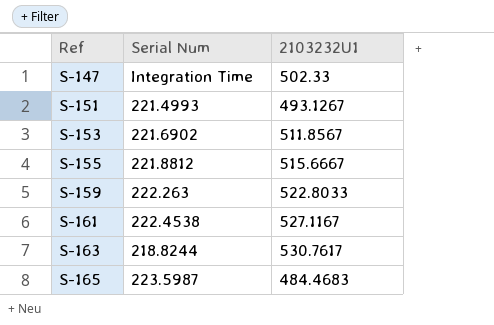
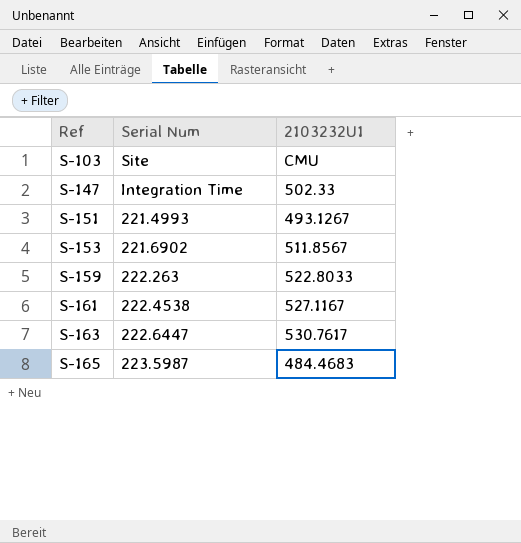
row S-155: 221.8812 | 515.6667 -> none
row S-103: none -> Site | CMU
S-163 | Serial Num: 218.8244 -> 222.6447

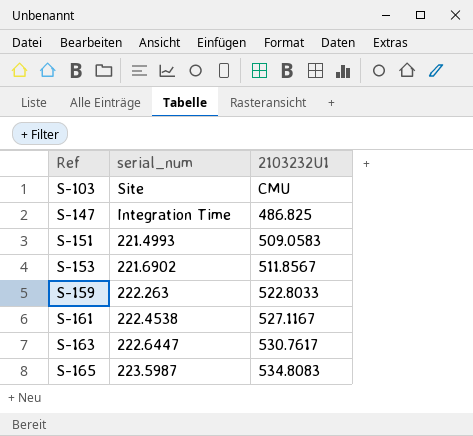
column name: Serial Num -> serial_num
S-147 | 2103232U1: 502.33 -> 486.825
S-151 | 2103232U1: 493.1267 -> 509.0583
S-165 | 2103232U1: 484.4683 -> 534.8083

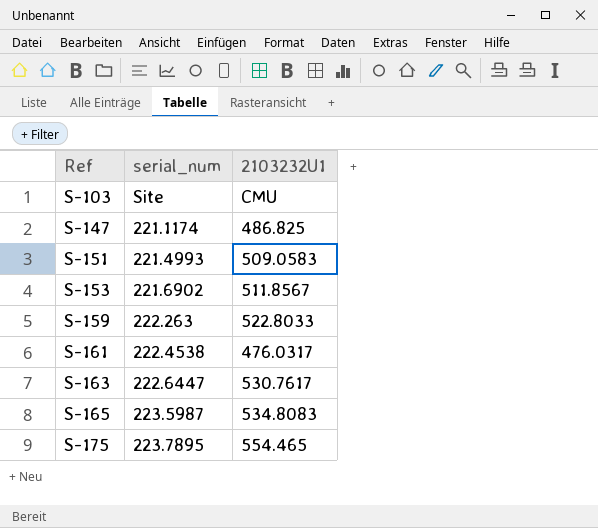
S-147 | serial_num: Integration Time -> 221.1174
S-161 | 2103232U1: 527.1167 -> 476.0317
row S-175: none -> 223.7895 | 554.465

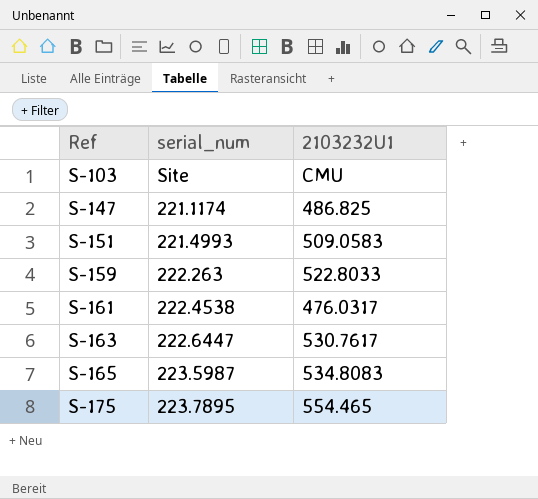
row S-153: 221.6902 | 511.8567 -> none

